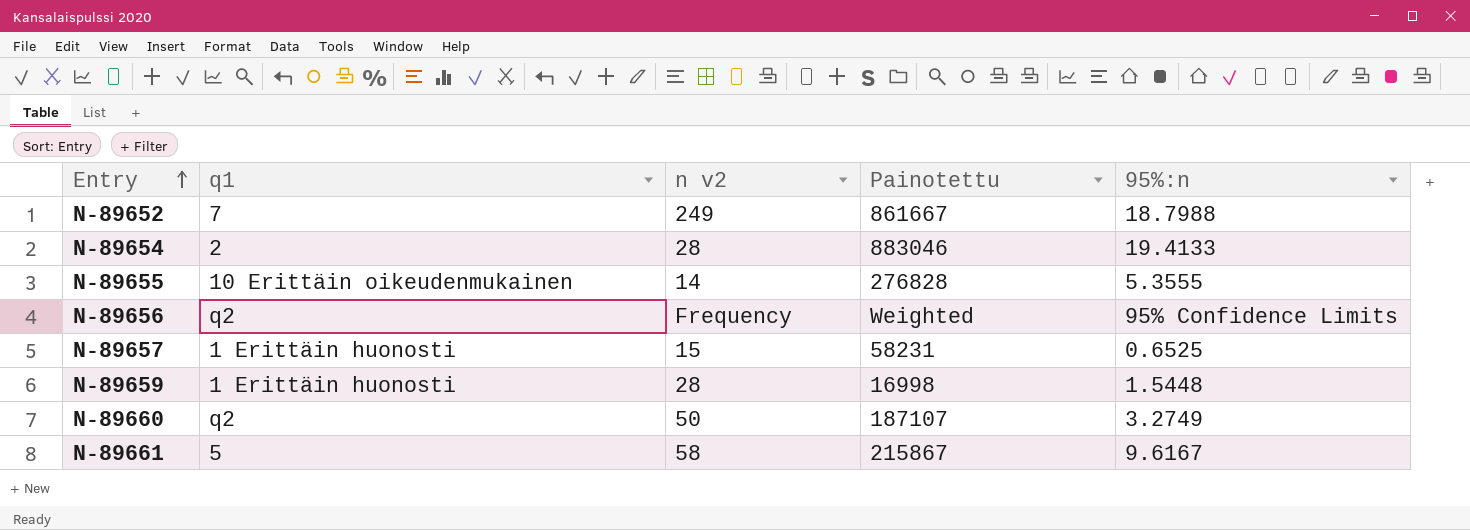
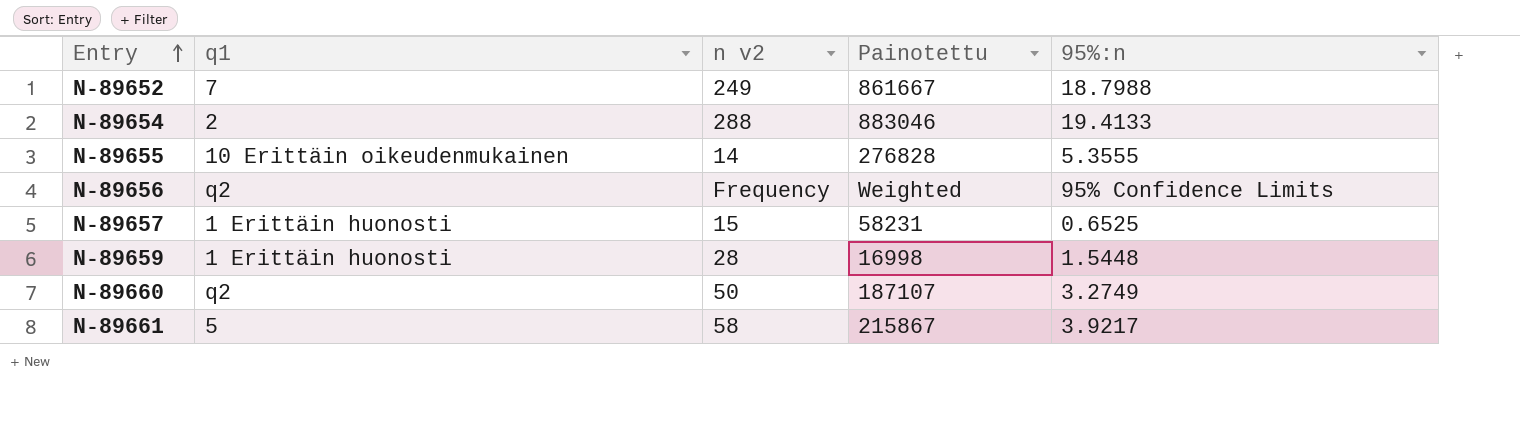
N-89654 | n v2: 28 -> 288
N-89661 | 95%:n: 9.6167 -> 3.9217

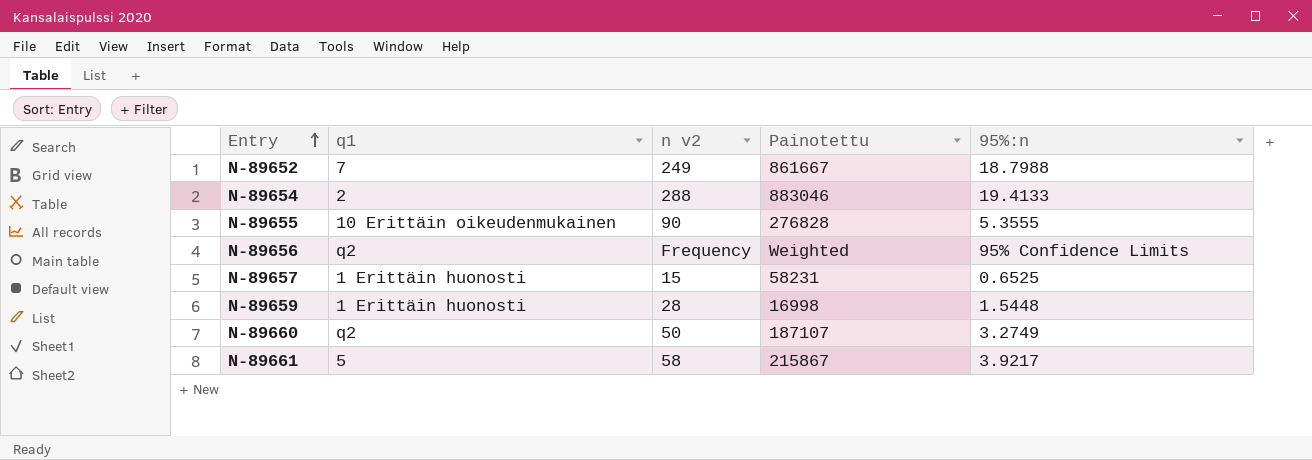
N-89655 | n v2: 14 -> 90

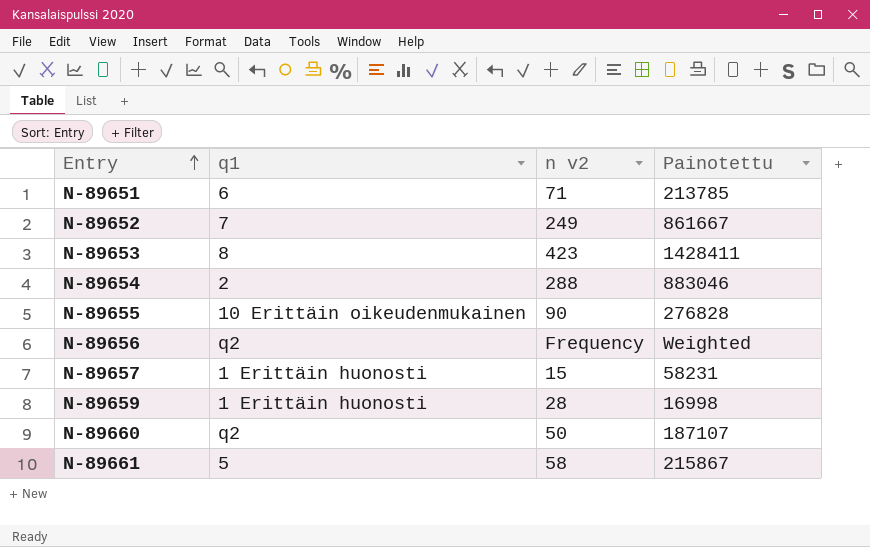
column 95%:n | position: 5 -> none
row N-89651: none -> 6 | 71 | 213785
row N-89653: none -> 8 | 423 | 1428411

